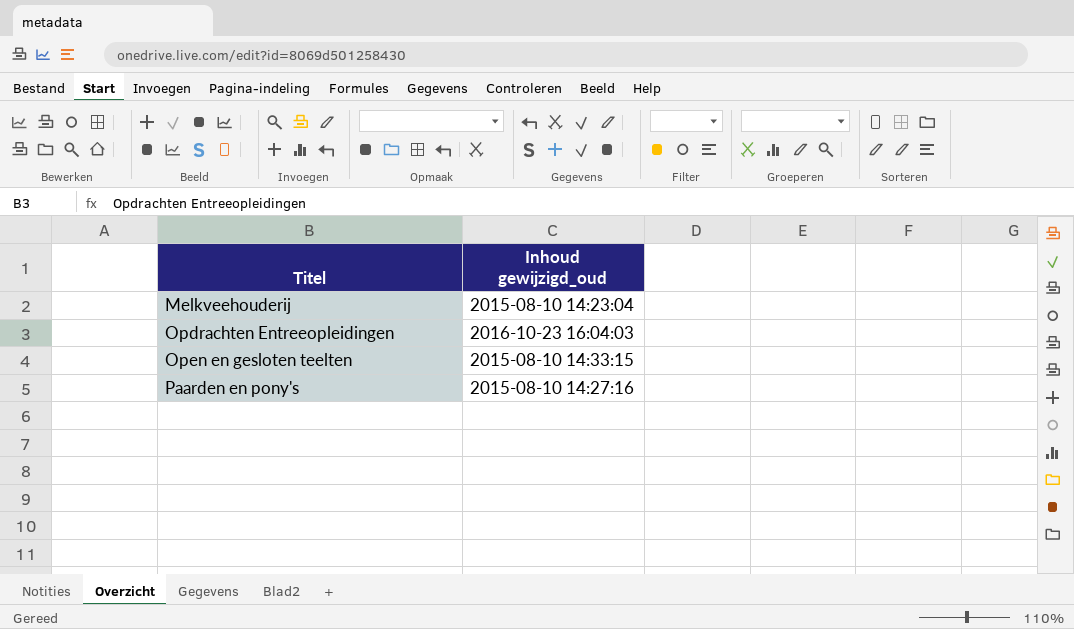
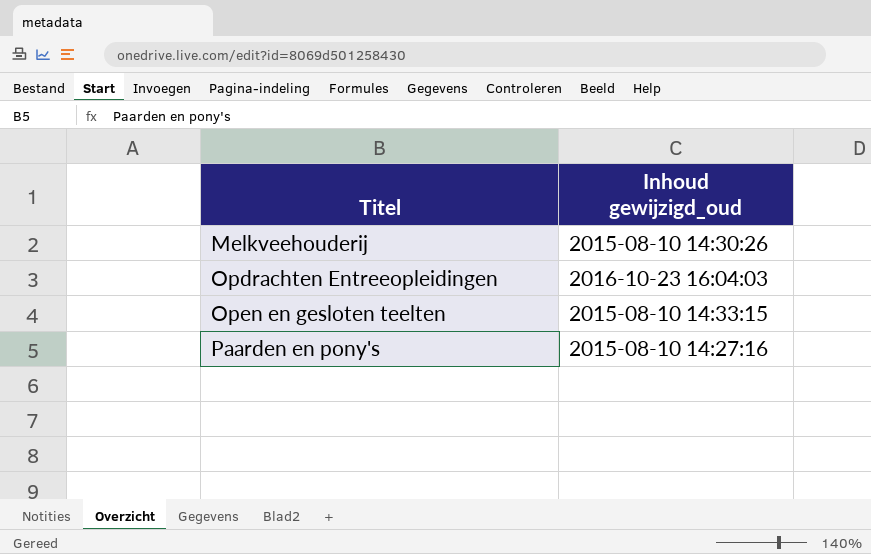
Melkveehouderij | Inhoud gewijzigd_oud: 2015-08-10 14:23:04 -> 2015-08-10 14:30:26

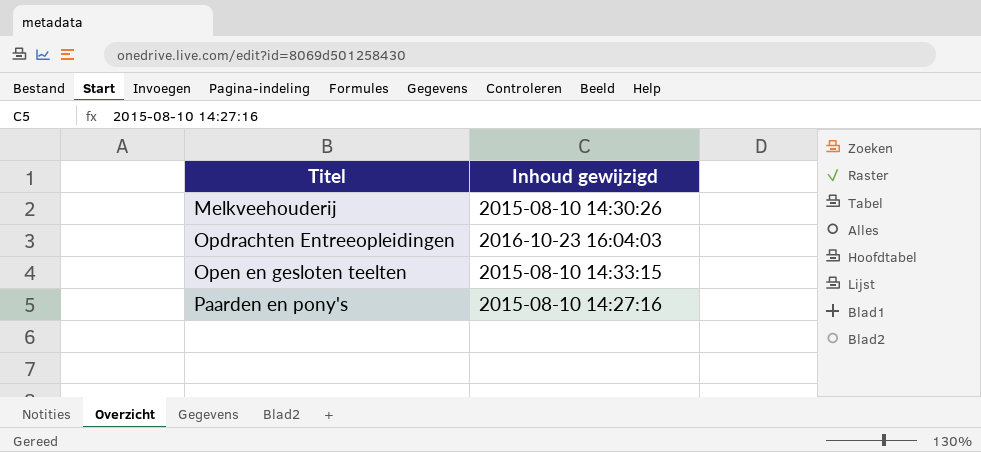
column name: Inhoud gewijzigd_oud -> Inhoud gewijzigd

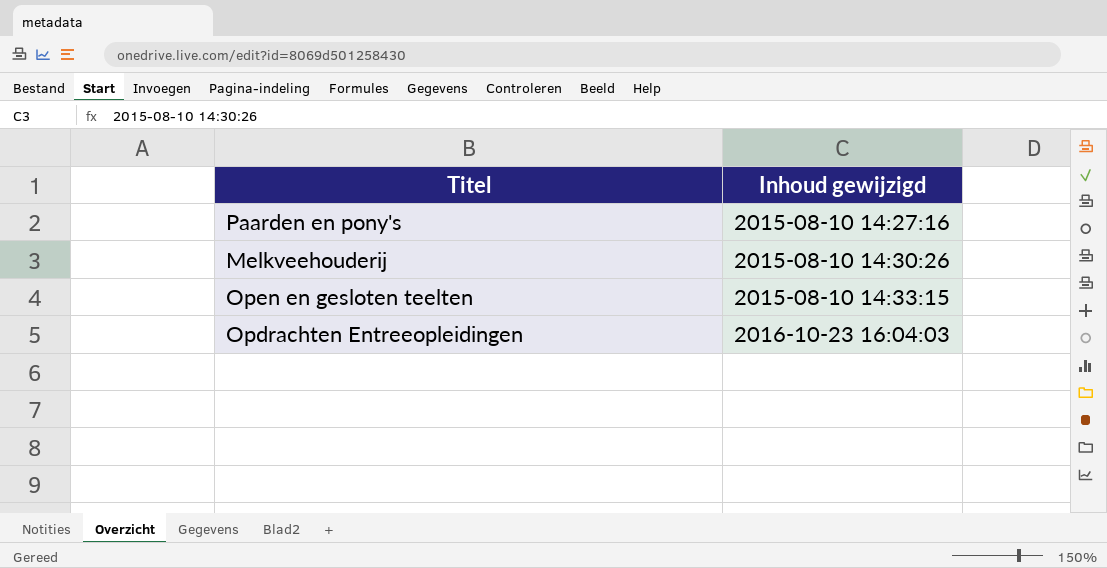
row order: Titel ascending -> Inhoud gewijzigd ascending

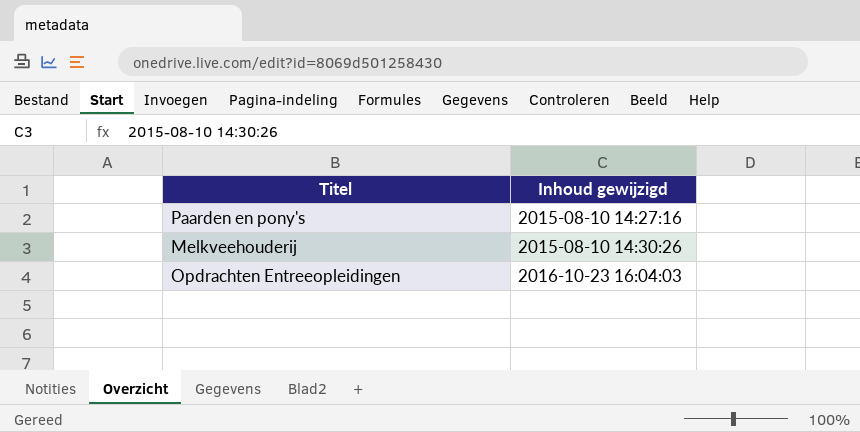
row Open en gesloten teelten: 2015-08-10 14:33:15 -> none

